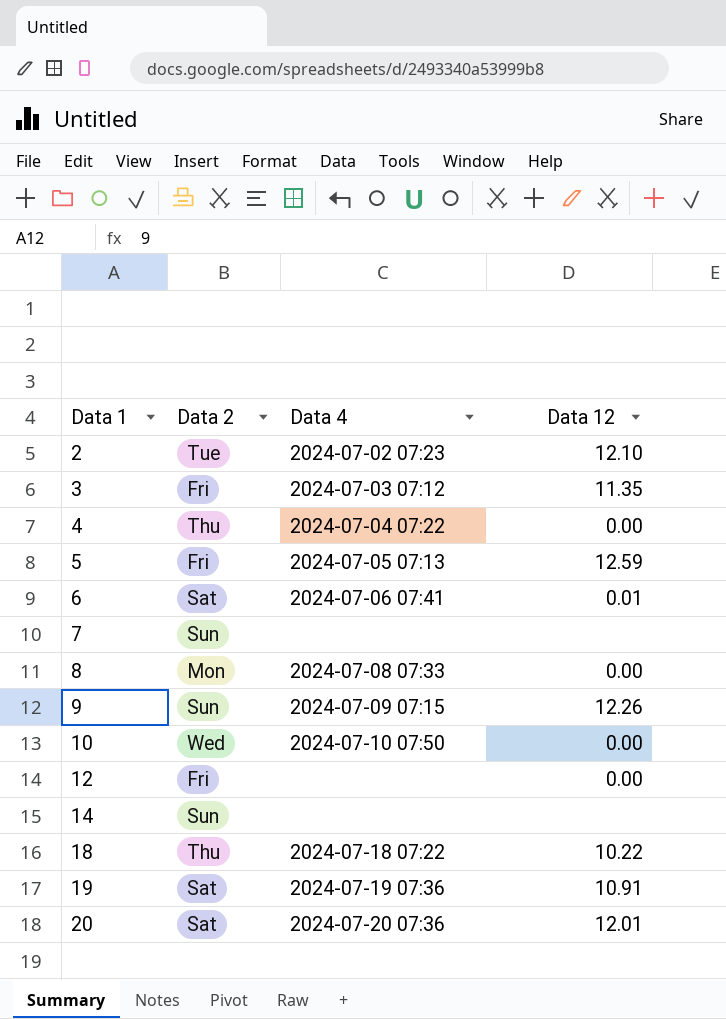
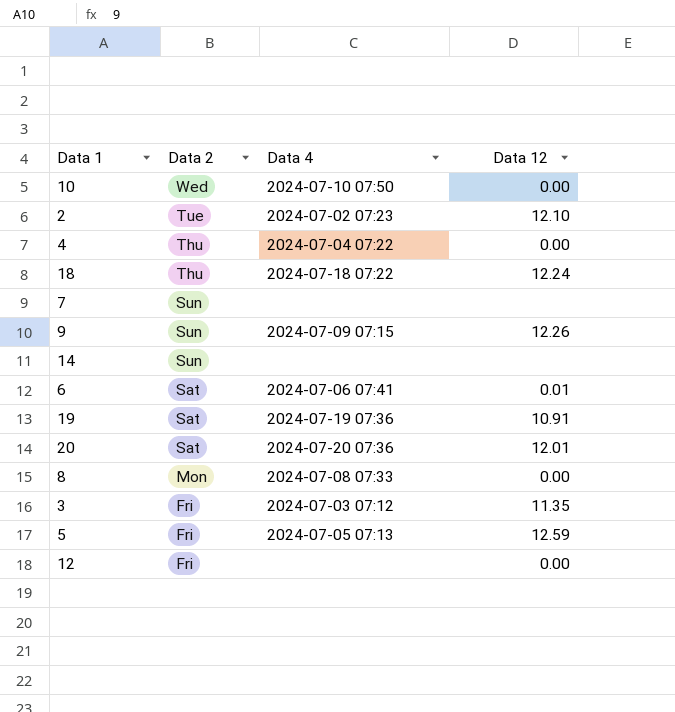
row order: Data 1 ascending -> Data 2 descending
18 | Data 12: 10.22 -> 12.24

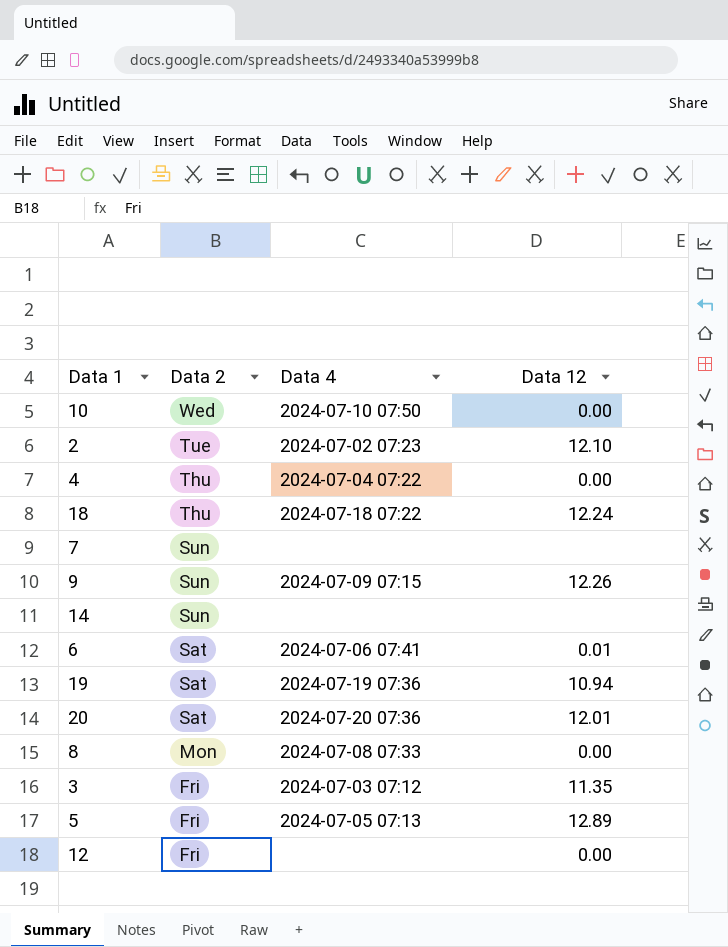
19 | Data 12: 10.91 -> 10.94
5 | Data 12: 12.59 -> 12.89

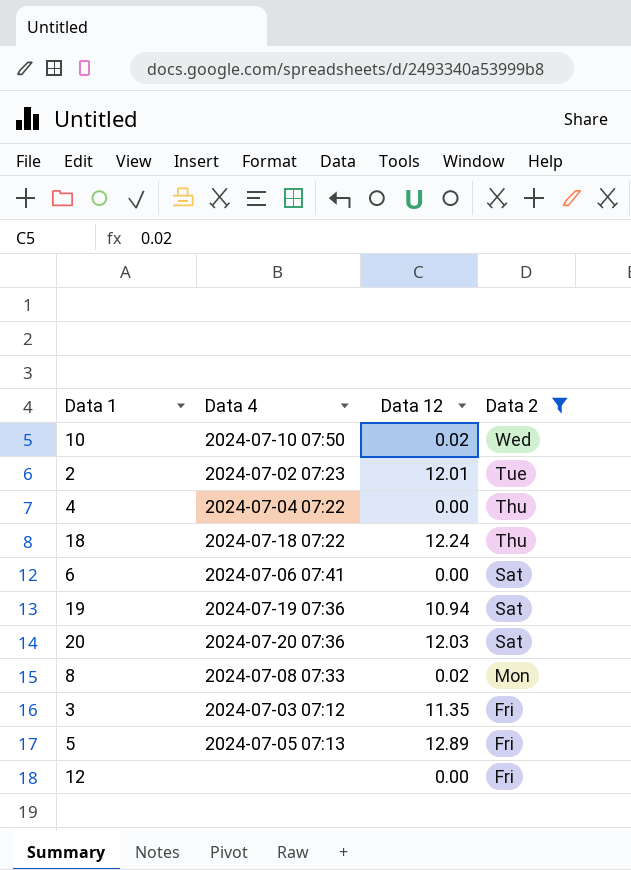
filter: none -> Data 2 != Sun
column Data 2 | position: 2 -> 4
10 | Data 12: 0.00 -> 0.02
2 | Data 12: 12.10 -> 12.01
6 | Data 12: 0.01 -> 0.00
20 | Data 12: 12.01 -> 12.03
8 | Data 12: 0.00 -> 0.02

